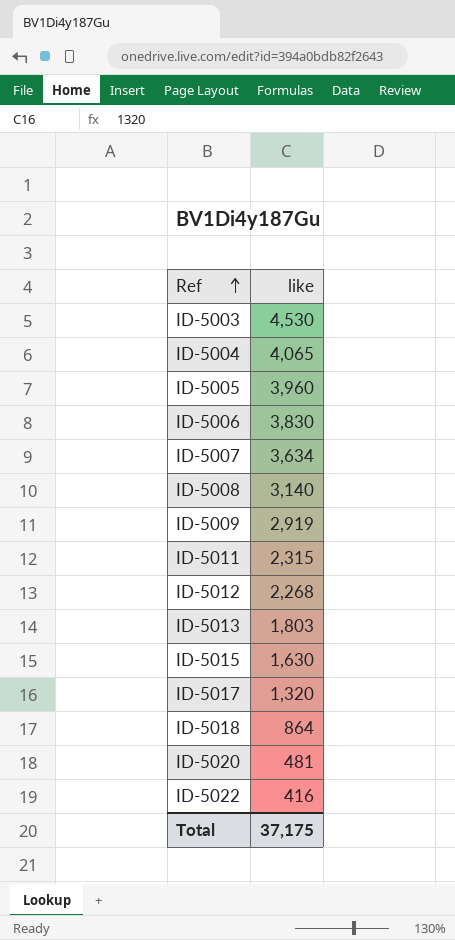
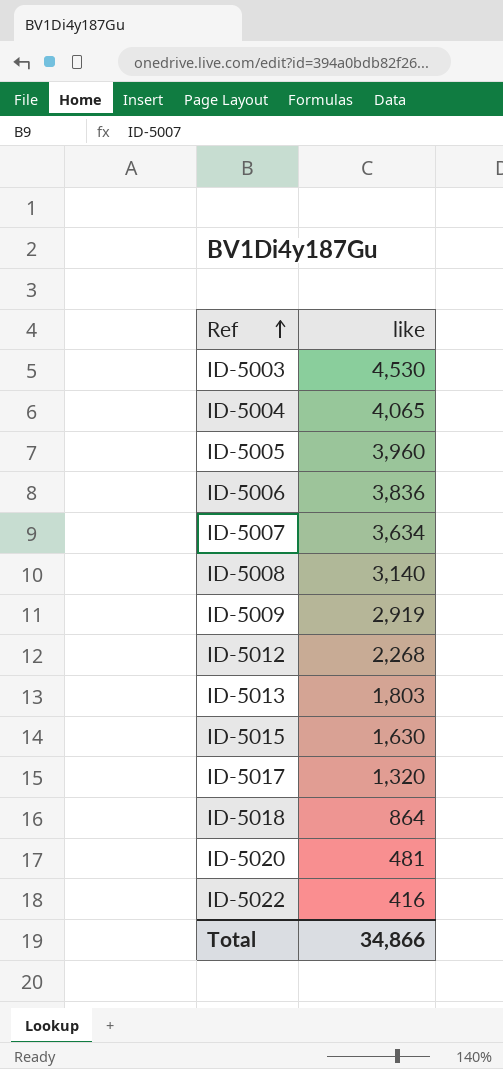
row ID-5011: 2,315 -> none
ID-5006 | like: 3,830 -> 3,836
Total | like: 37,175 -> 34,866

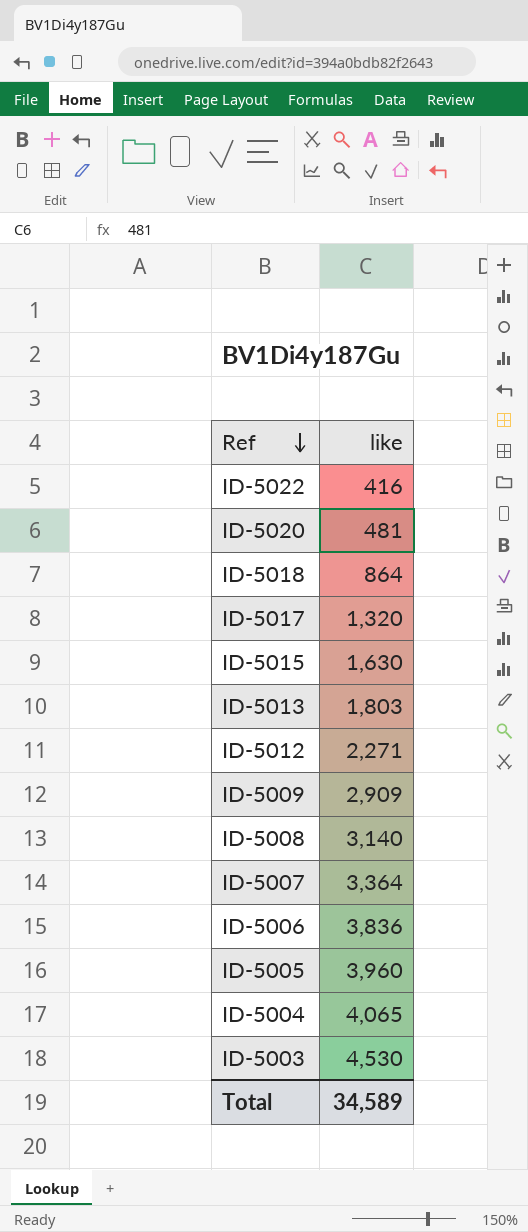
row order: Ref ascending -> Ref descending
ID-5012 | like: 2,268 -> 2,271
ID-5009 | like: 2,919 -> 2,909
ID-5007 | like: 3,634 -> 3,364
Total | like: 34,866 -> 34,589

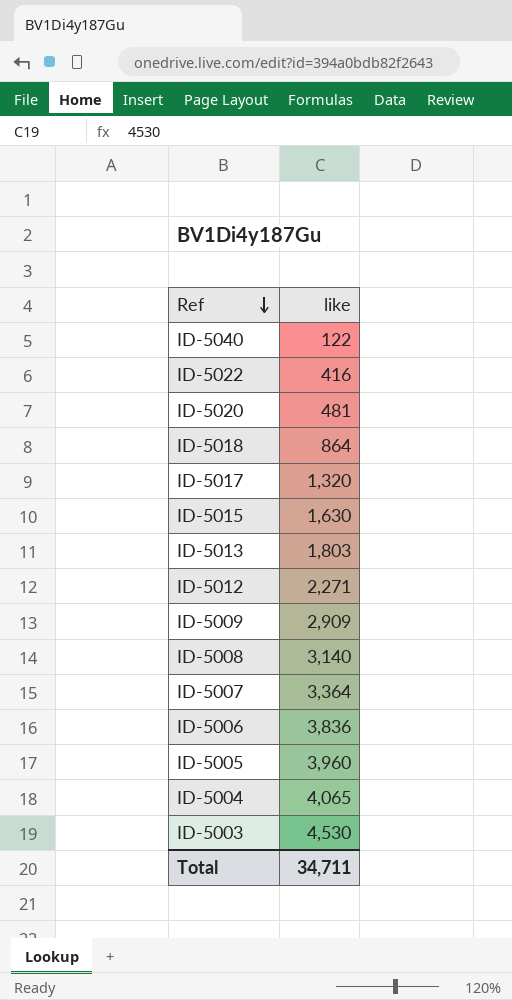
row ID-5040: none -> 122
Total | like: 34,589 -> 34,711

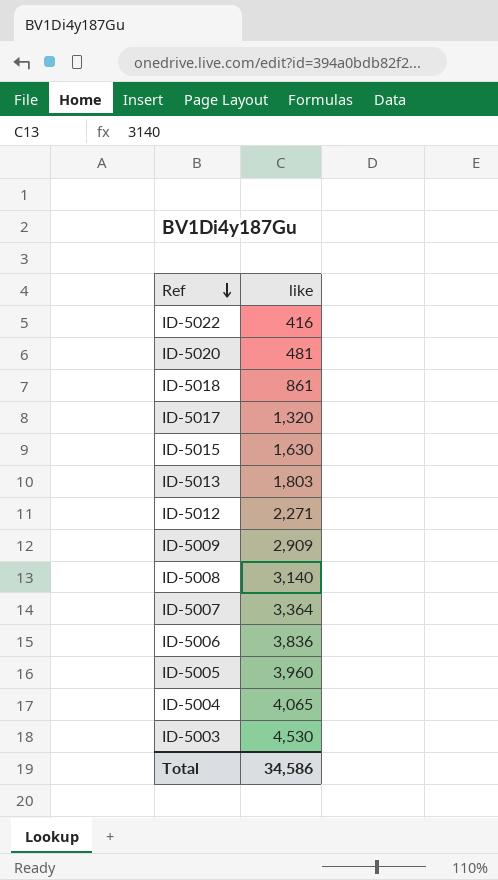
row ID-5040: 122 -> none
ID-5018 | like: 864 -> 861
Total | like: 34,711 -> 34,586

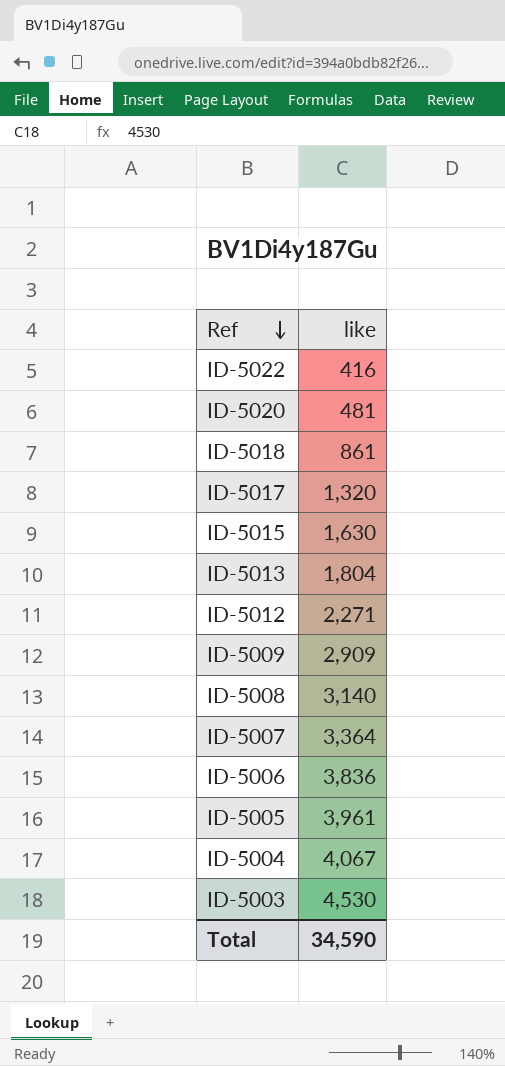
ID-5013 | like: 1,803 -> 1,804
ID-5005 | like: 3,960 -> 3,961
ID-5004 | like: 4,065 -> 4,067
Total | like: 34,586 -> 34,590

